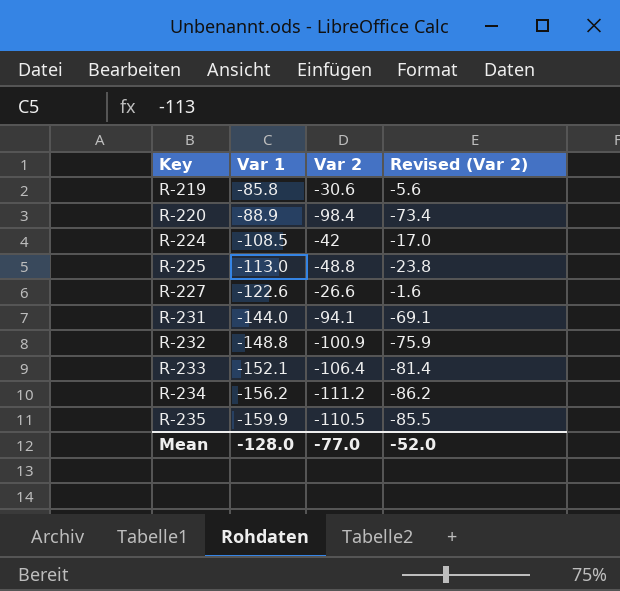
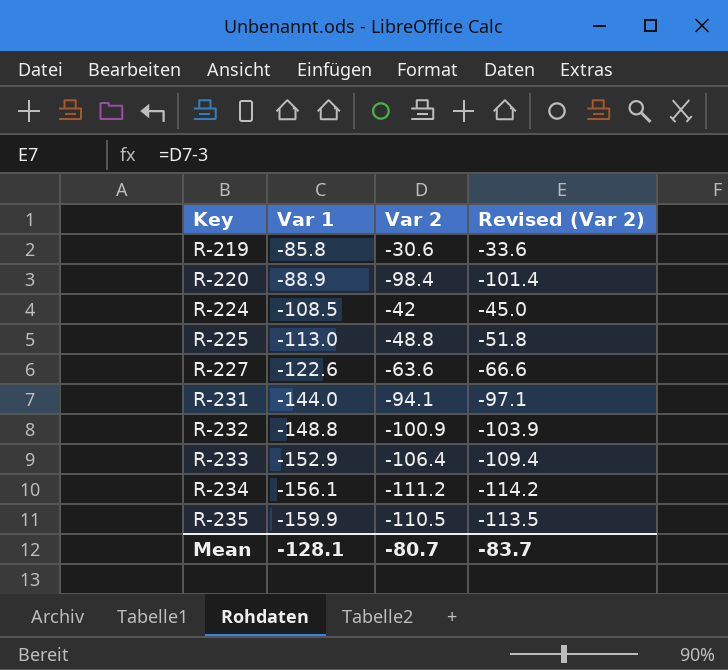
column Revised (Var 2) | formula: [Var 2] + 25 -> [Var 2] - 3
R-227 | Var 2: -26.6 -> -63.6
R-233 | Var 1: -152.1 -> -152.9
R-234 | Var 1: -156.2 -> -156.1
Mean | Var 1: -128.0 -> -128.1
Mean | Var 2: -77.0 -> -80.7
Mean | Revised (Var 2): -52.0 -> -83.7

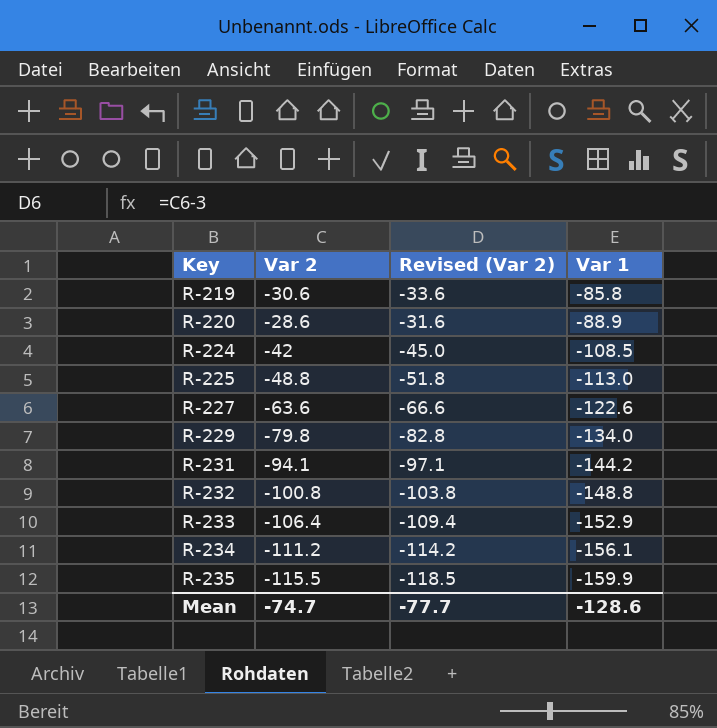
column Var 1 | position: 2 -> 4
R-220 | Var 2: -98.4 -> -28.6
R-220 | Revised (Var 2): -101.4 -> -31.6
row R-229: none -> -79.8 | -82.8 | -134.0
R-231 | Var 1: -144.0 -> -144.2
R-232 | Var 2: -100.9 -> -100.8
R-232 | Revised (Var 2): -103.9 -> -103.8
R-235 | Var 2: -110.5 -> -115.5
R-235 | Revised (Var 2): -113.5 -> -118.5
Mean | Var 2: -80.7 -> -74.7
Mean | Revised (Var 2): -83.7 -> -77.7
Mean | Var 1: -128.1 -> -128.6

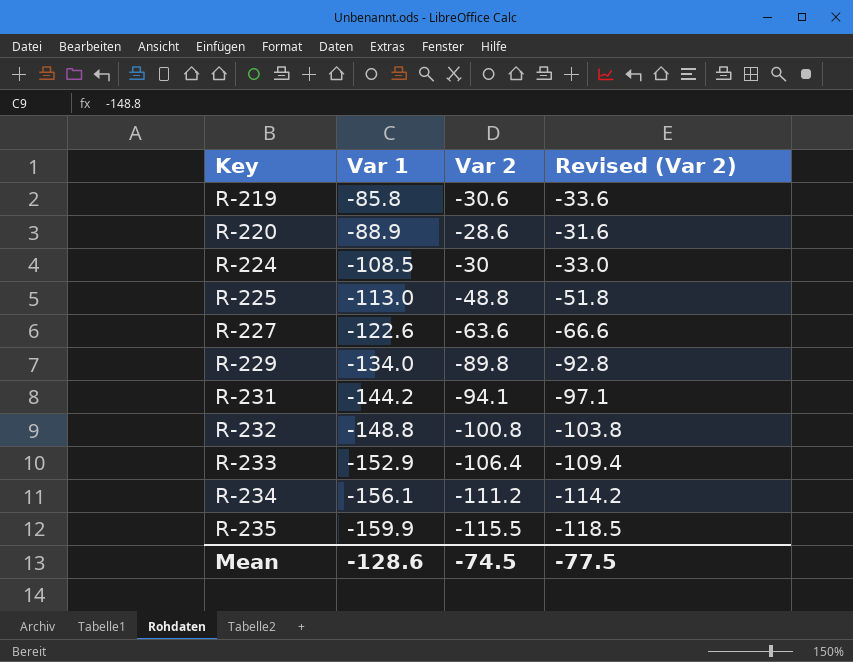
column Var 1 | position: 4 -> 2
R-224 | Var 2: -42 -> -30
R-224 | Revised (Var 2): -45.0 -> -33.0
R-229 | Var 2: -79.8 -> -89.8
R-229 | Revised (Var 2): -82.8 -> -92.8
Mean | Var 2: -74.7 -> -74.5
Mean | Revised (Var 2): -77.7 -> -77.5

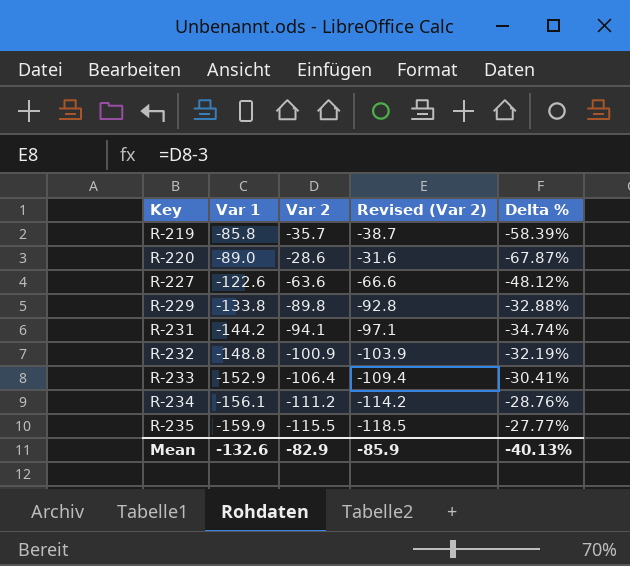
column Delta % | formula: none -> ([Var 2] - [Var 1]) / [Var 1]
row R-224: -108.5 | -30 | -33.0 -> none
row R-225: -113.0 | -48.8 | -51.8 -> none
R-219 | Var 2: -30.6 -> -35.7
R-219 | Revised (Var 2): -33.6 -> -38.7
R-220 | Var 1: -88.9 -> -89.0
R-229 | Var 1: -134.0 -> -133.8
R-232 | Var 2: -100.8 -> -100.9
R-232 | Revised (Var 2): -103.8 -> -103.9
Mean | Var 1: -128.6 -> -132.6
Mean | Var 2: -74.5 -> -82.9
Mean | Revised (Var 2): -77.5 -> -85.9

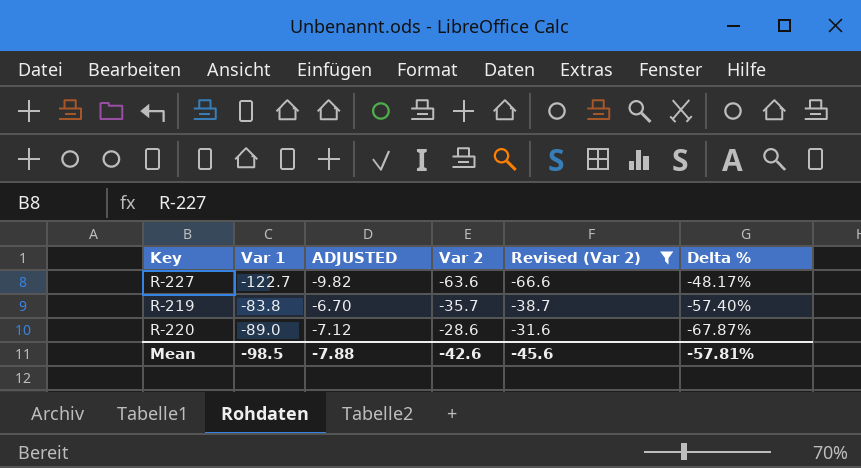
filter: none -> Revised (Var 2) >= -66.6
row order: Key ascending -> Var 2 ascending
column ADJUSTED | formula: none -> [Var 1] * 0.08
R-227 | Var 1: -122.6 -> -122.7
R-227 | Delta %: -48.12% -> -48.17%
R-219 | Var 1: -85.8 -> -83.8
R-219 | Delta %: -58.39% -> -57.40%
Mean | Var 1: -132.6 -> -98.5
Mean | Var 2: -82.9 -> -42.6
Mean | Revised (Var 2): -85.9 -> -45.6
Mean | Delta %: -40.13% -> -57.81%

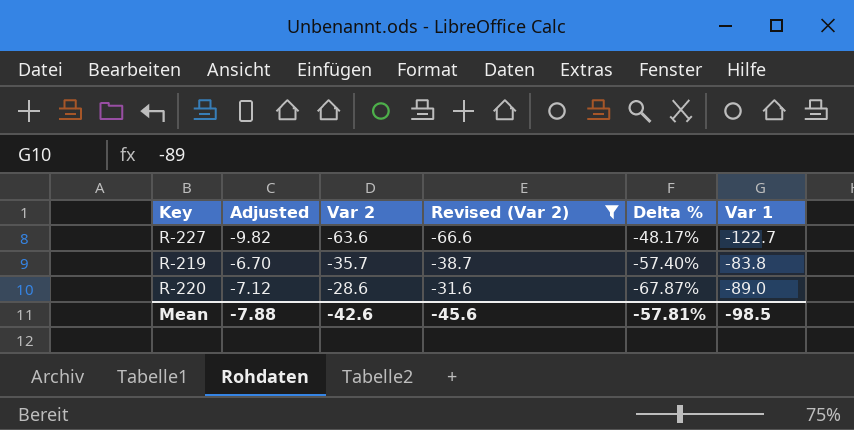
column name: ADJUSTED -> Adjusted
column Var 1 | position: 2 -> 6

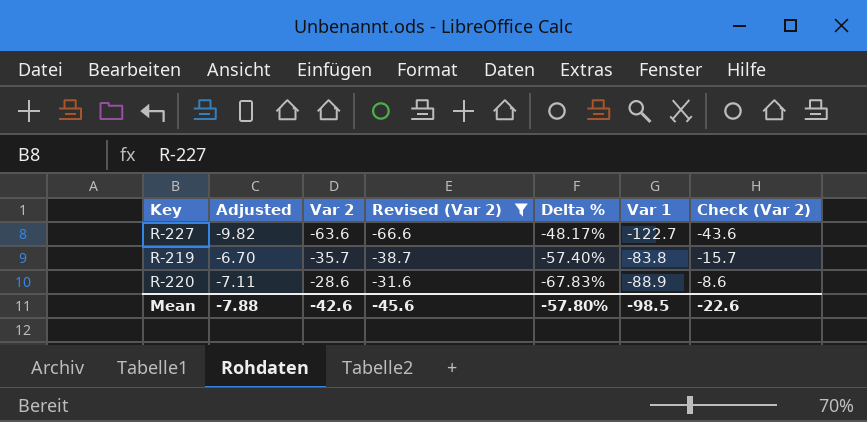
column Check (Var 2) | formula: none -> [Var 2] + 20
R-220 | Adjusted: -7.12 -> -7.11
R-220 | Delta %: -67.87% -> -67.83%
R-220 | Var 1: -89.0 -> -88.9
Mean | Delta %: -57.81% -> -57.80%

